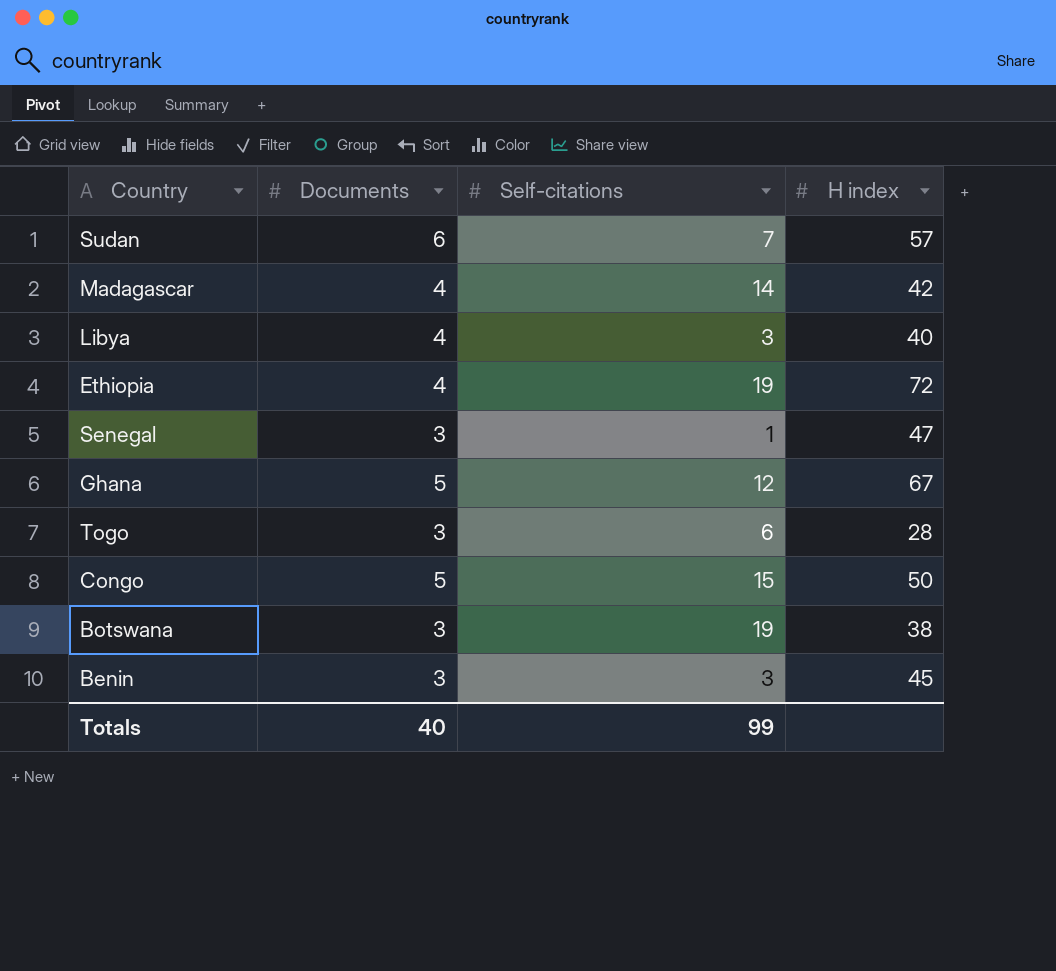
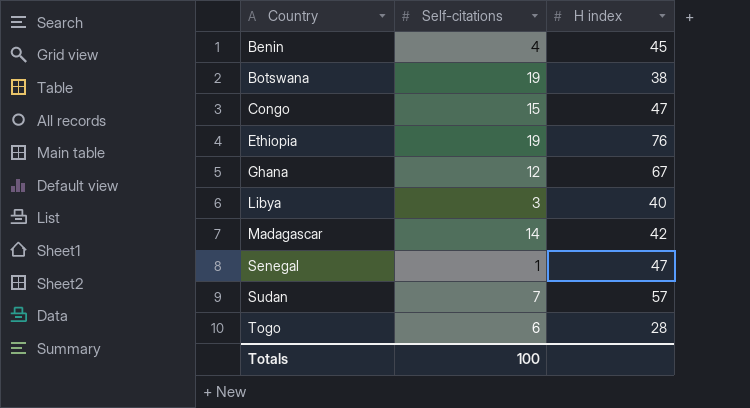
row order: none -> Country ascending
column Documents | position: 2 -> none
Benin | Self-citations: 3 -> 4
Congo | H index: 50 -> 47
Ethiopia | H index: 72 -> 76
Totals | Self-citations: 99 -> 100

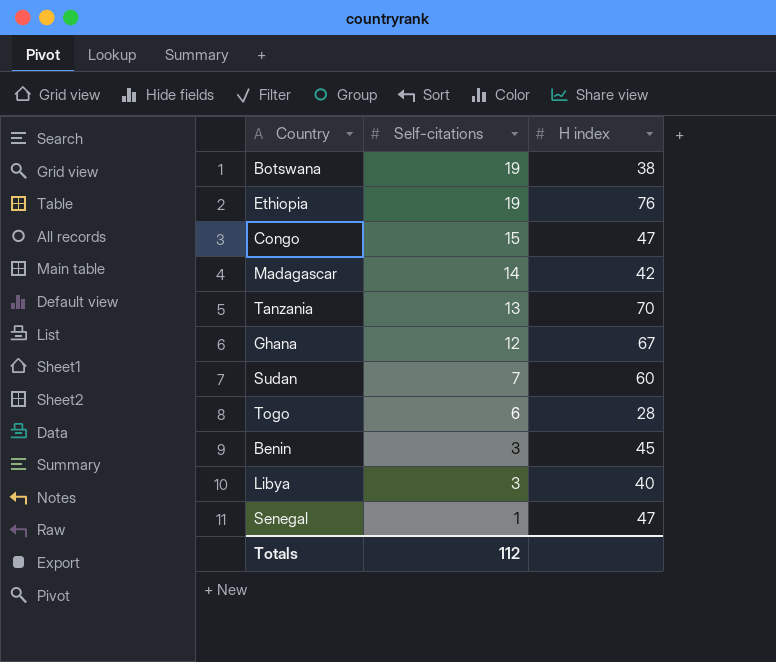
row order: Country ascending -> Self-citations descending
row Tanzania: none -> 13 | 70
Sudan | H index: 57 -> 60
Benin | Self-citations: 4 -> 3
Totals | Self-citations: 100 -> 112

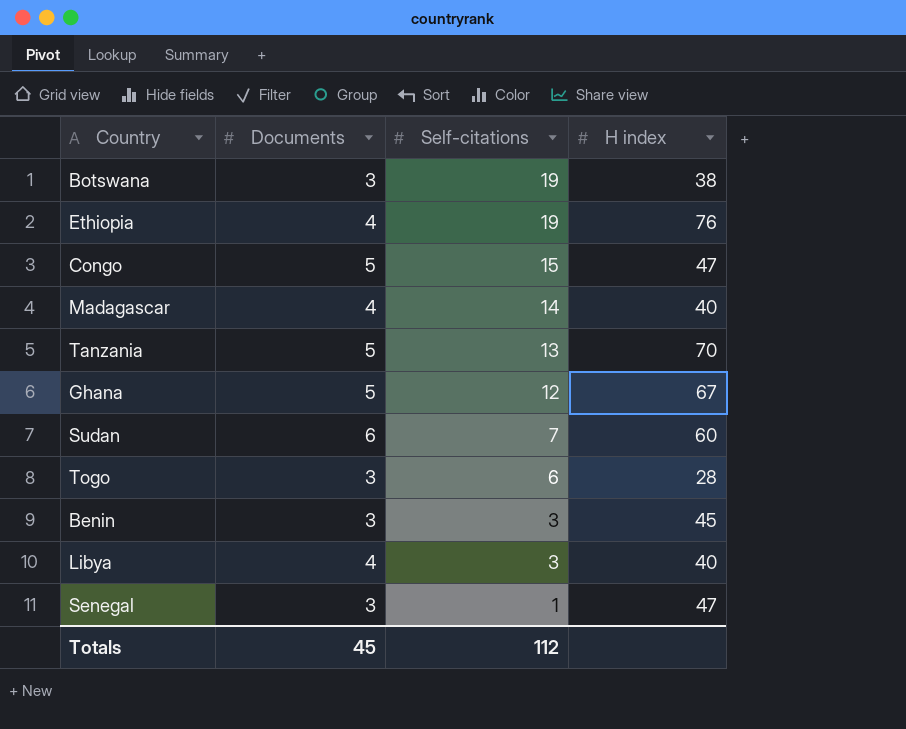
column Documents | position: none -> 2
Madagascar | H index: 42 -> 40

